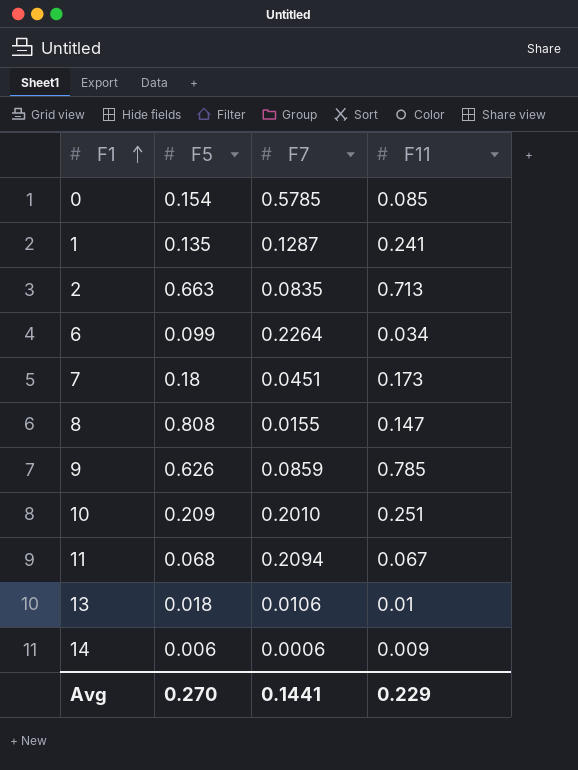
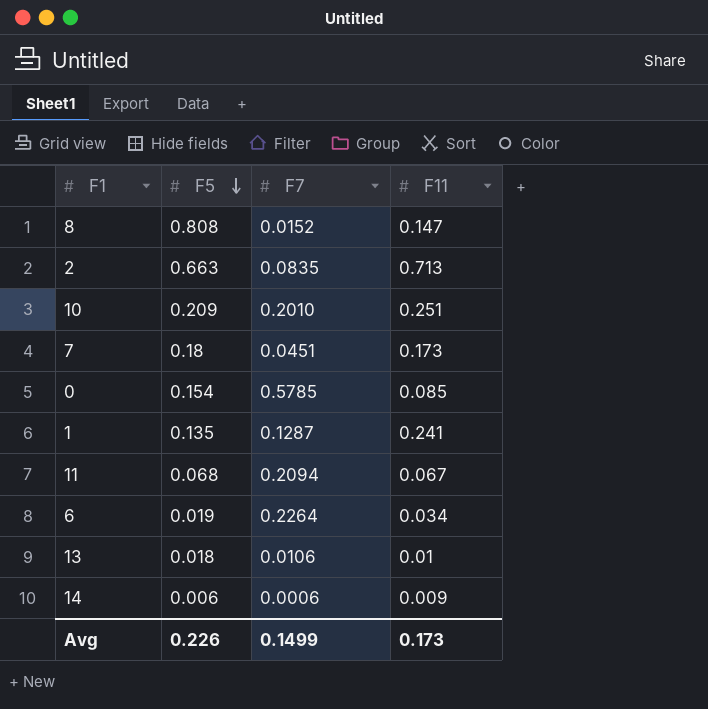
row order: F1 ascending -> F5 descending
row 9: 0.626 | 0.0859 | 0.785 -> none
8 | F7: 0.0155 -> 0.0152
6 | F5: 0.099 -> 0.019
Avg | F5: 0.270 -> 0.226
Avg | F7: 0.1441 -> 0.1499
Avg | F11: 0.229 -> 0.173

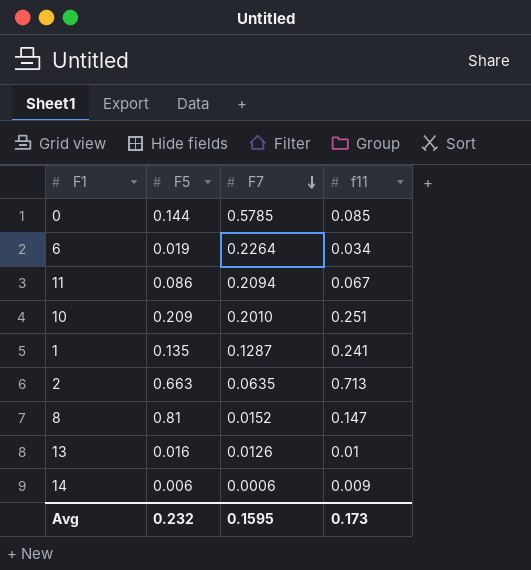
row order: F5 descending -> F7 descending
column name: F11 -> f11
row 7: 0.18 | 0.0451 | 0.173 -> none
0 | F5: 0.154 -> 0.144
11 | F5: 0.068 -> 0.086
2 | F7: 0.0835 -> 0.0635
8 | F5: 0.808 -> 0.81
13 | F5: 0.018 -> 0.016
13 | F7: 0.0106 -> 0.0126
Avg | F5: 0.226 -> 0.232
Avg | F7: 0.1499 -> 0.1595

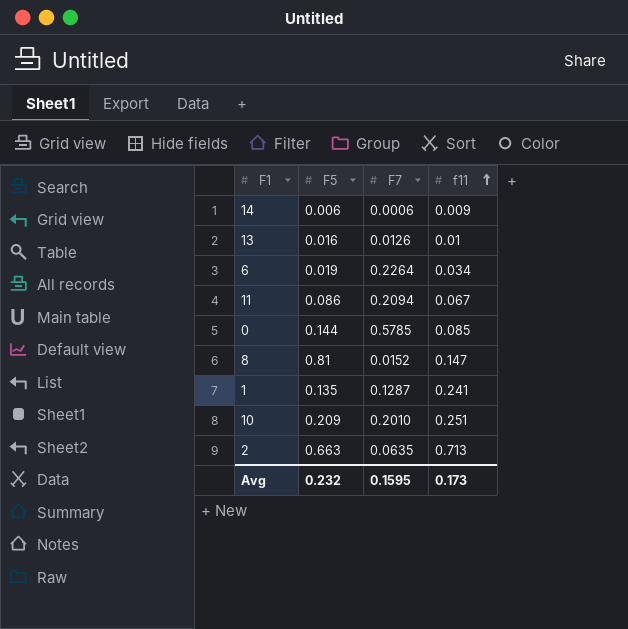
row order: F7 descending -> f11 ascending

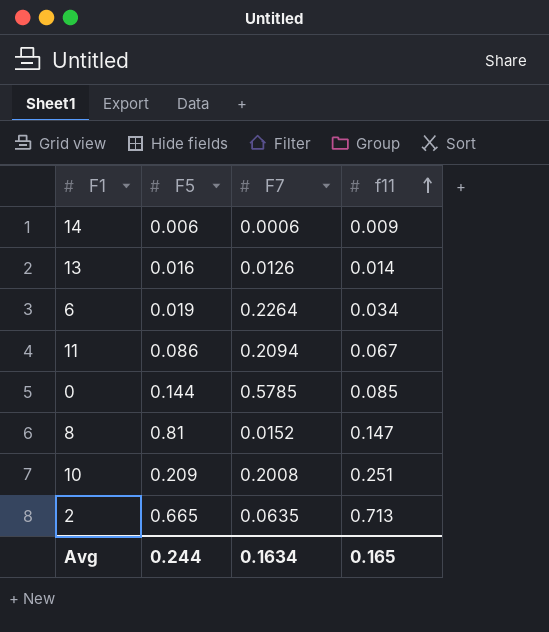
row 1: 0.135 | 0.1287 | 0.241 -> none
13 | f11: 0.01 -> 0.014
10 | F7: 0.2010 -> 0.2008
2 | F5: 0.663 -> 0.665
Avg | F5: 0.232 -> 0.244
Avg | F7: 0.1595 -> 0.1634
Avg | f11: 0.173 -> 0.165

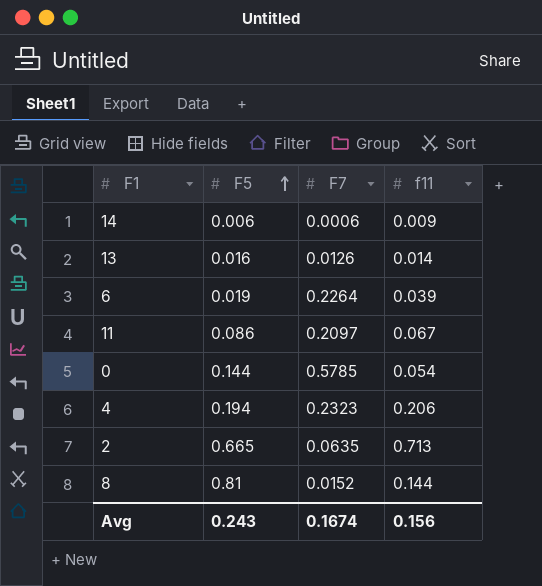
row order: f11 ascending -> F5 ascending
row 10: 0.209 | 0.2008 | 0.251 -> none
6 | f11: 0.034 -> 0.039
11 | F7: 0.2094 -> 0.2097
0 | f11: 0.085 -> 0.054
row 4: none -> 0.194 | 0.2323 | 0.206
8 | f11: 0.147 -> 0.144
Avg | F5: 0.244 -> 0.243
Avg | F7: 0.1634 -> 0.1674
Avg | f11: 0.165 -> 0.156

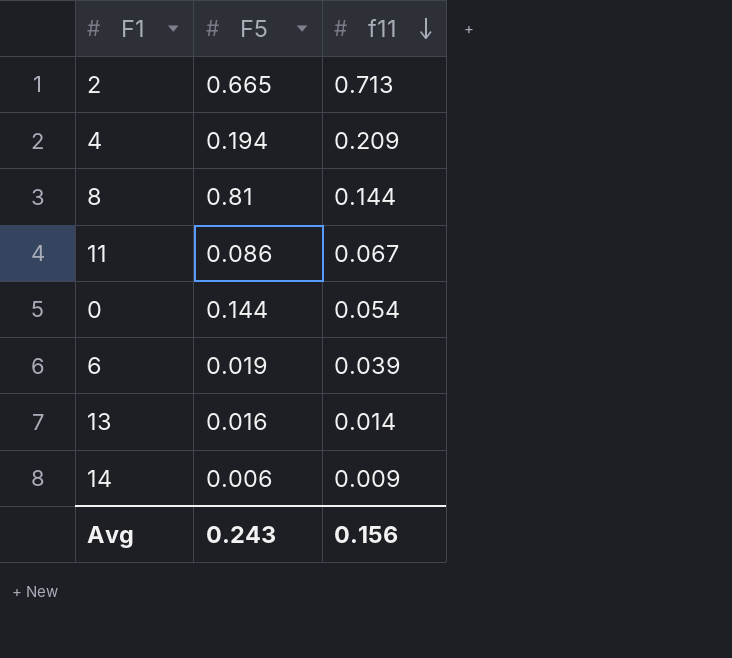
row order: F5 ascending -> f11 descending
column F7 | position: 3 -> none
4 | f11: 0.206 -> 0.209

